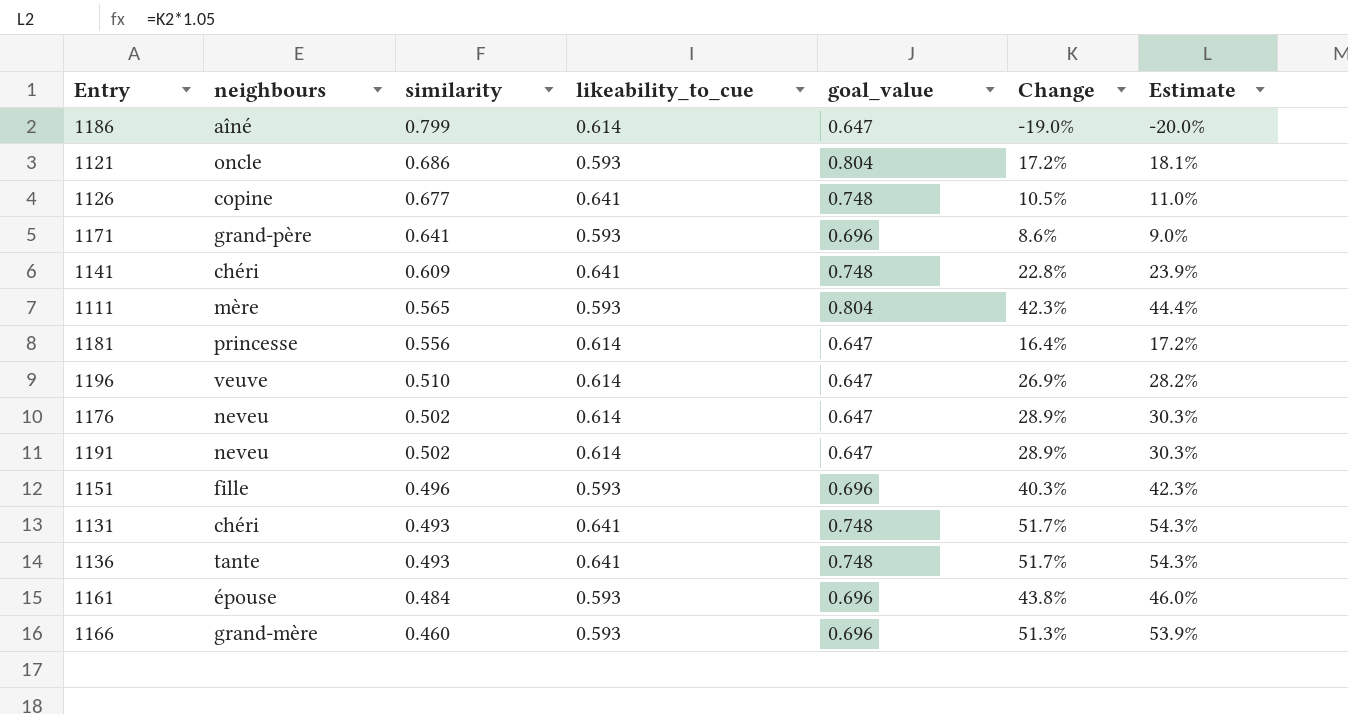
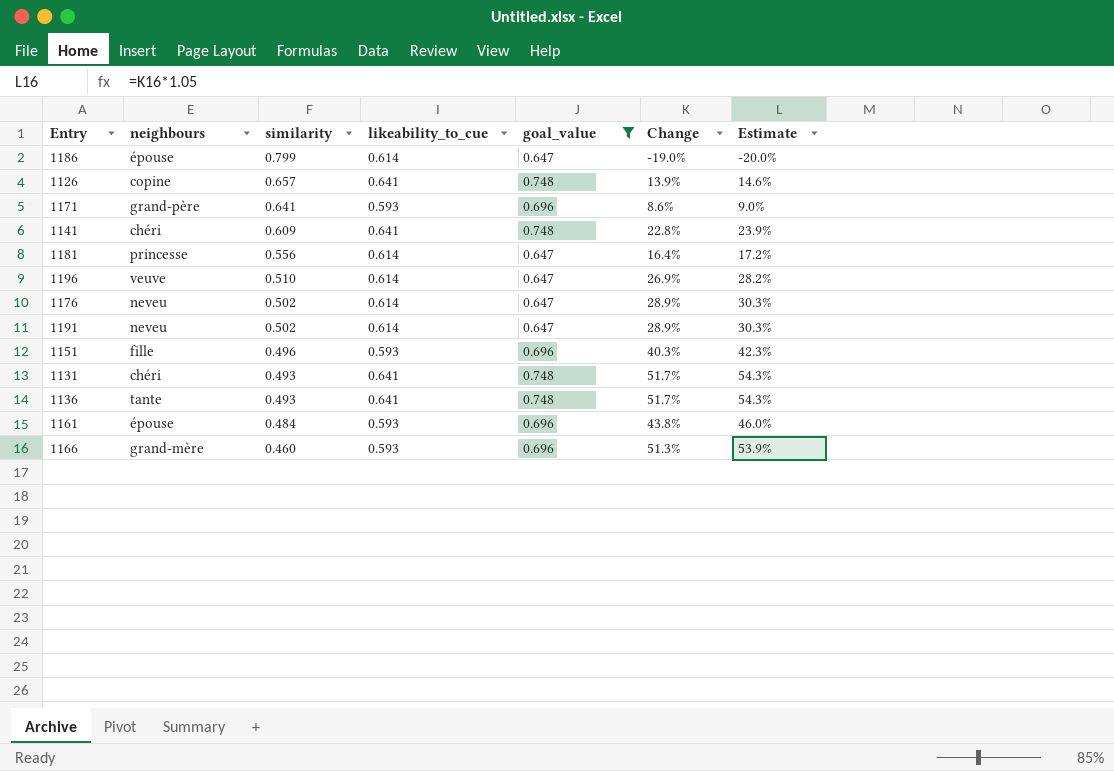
filter: none -> goal_value != 0.804
1186 | neighbours: aîné -> épouse
1126 | similarity: 0.677 -> 0.657
1126 | Change: 10.5% -> 13.9%
1126 | Estimate: 11.0% -> 14.6%

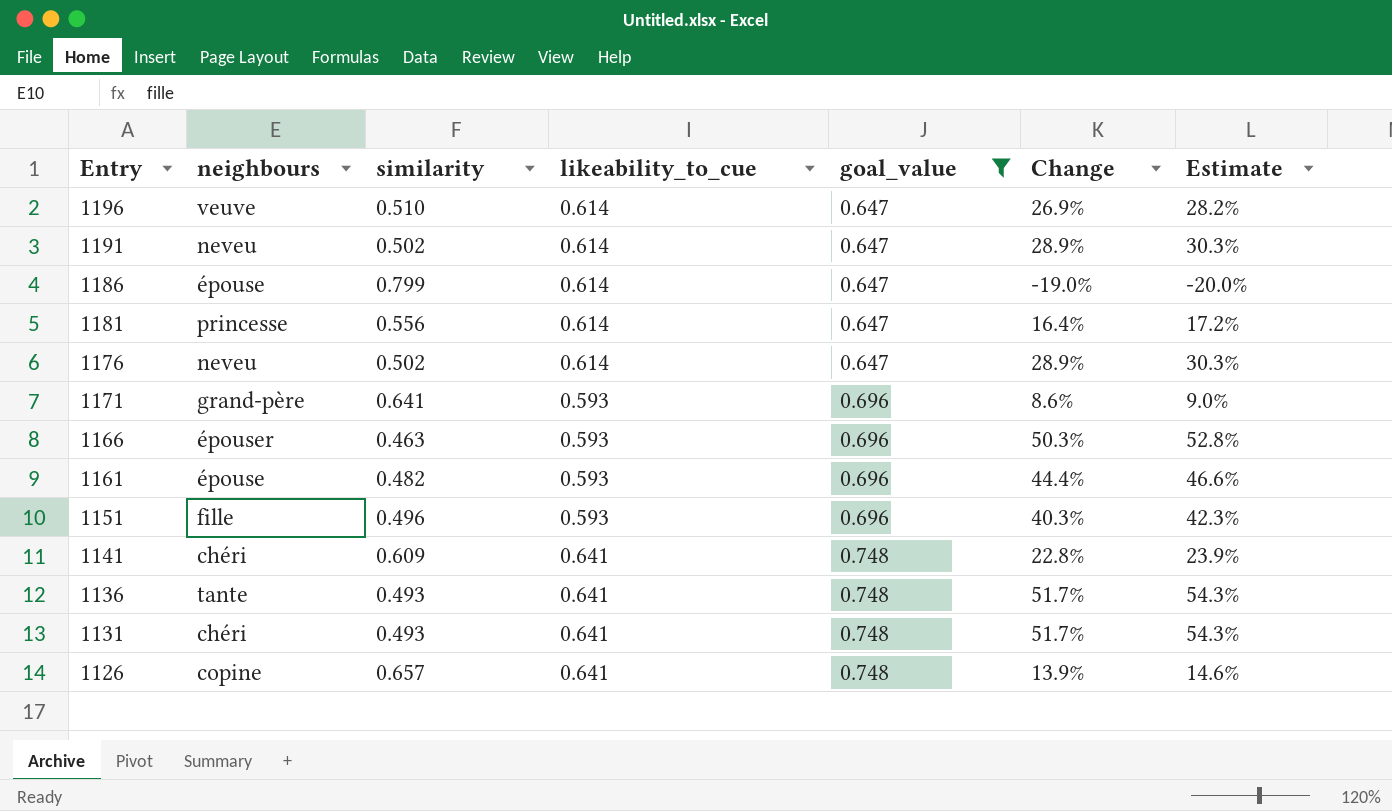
row order: similarity descending -> Entry descending
1166 | neighbours: grand-mère -> épouser
1166 | similarity: 0.460 -> 0.463
1166 | Change: 51.3% -> 50.3%
1166 | Estimate: 53.9% -> 52.8%
1161 | similarity: 0.484 -> 0.482
1161 | Change: 43.8% -> 44.4%
1161 | Estimate: 46.0% -> 46.6%

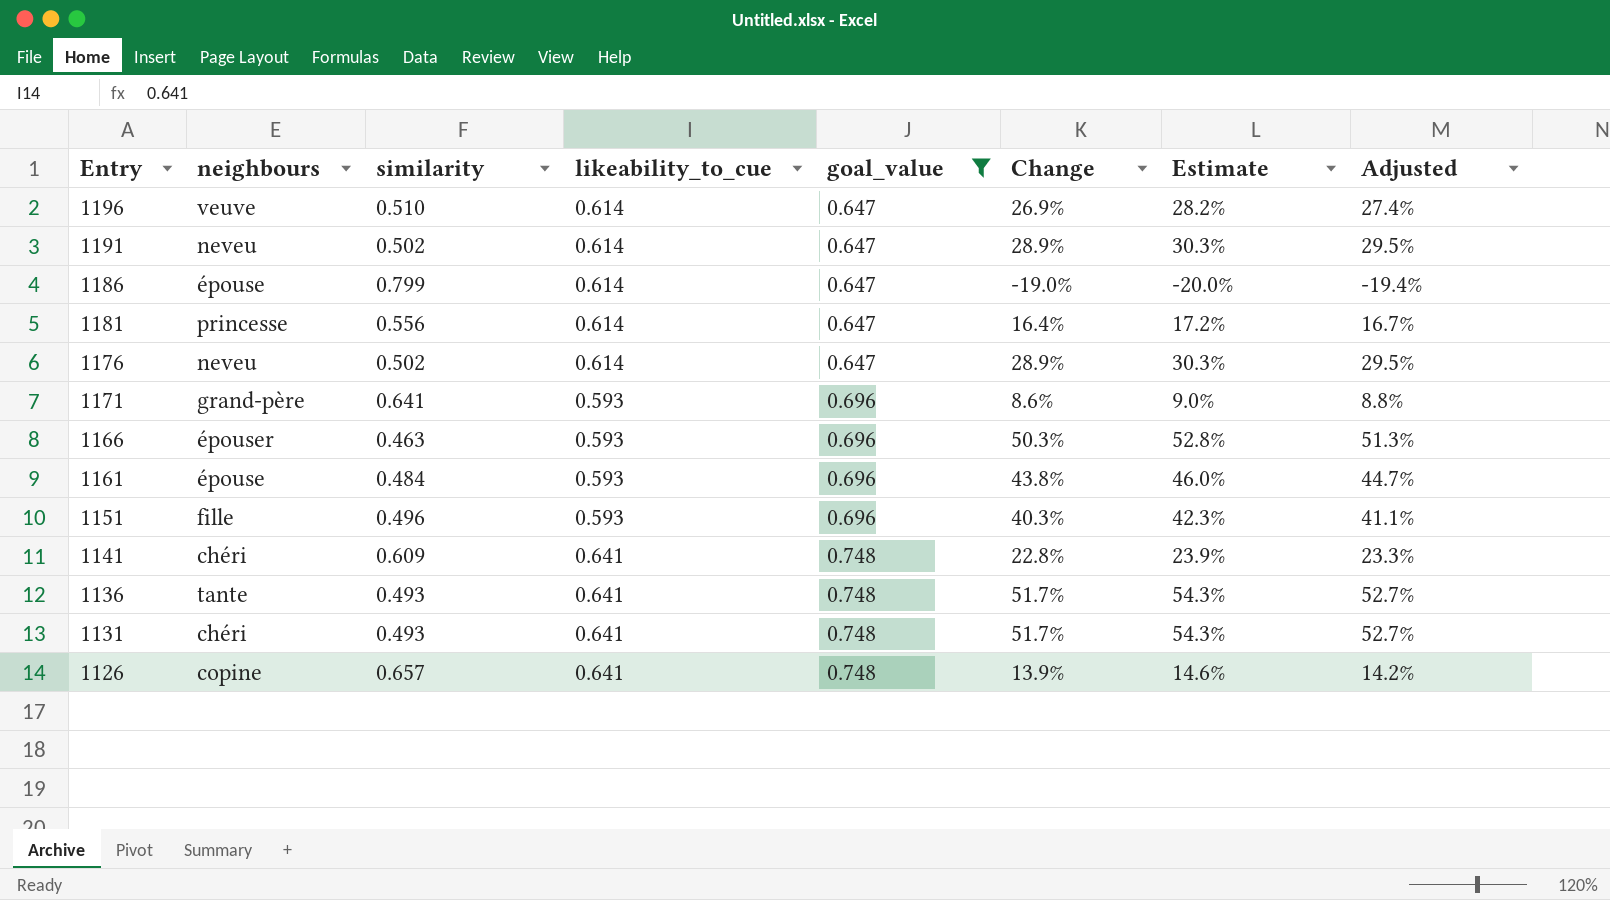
column Adjusted | formula: none -> [Change] * 1.02
1161 | similarity: 0.482 -> 0.484
1161 | Change: 44.4% -> 43.8%
1161 | Estimate: 46.6% -> 46.0%

